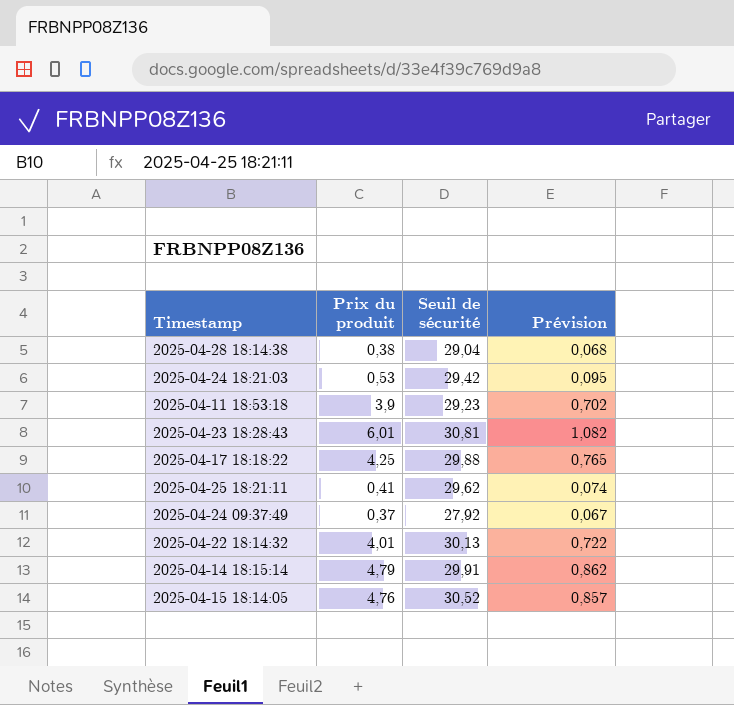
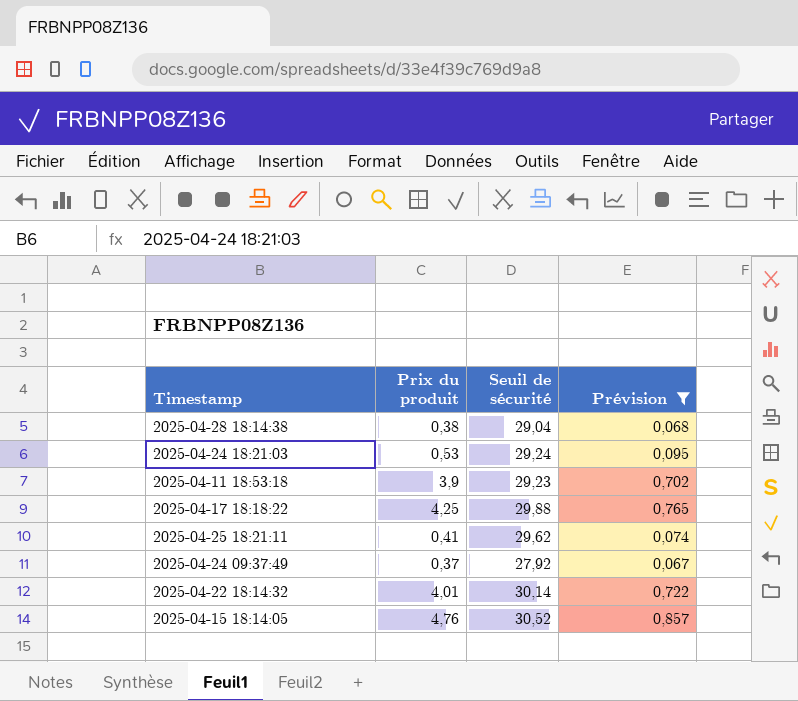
filter: none -> Prévision <= 0,857
2025-04-24 18:21:03 | Seuil de sécurité: 29,42 -> 29,24
2025-04-22 18:14:32 | Seuil de sécurité: 30,13 -> 30,14

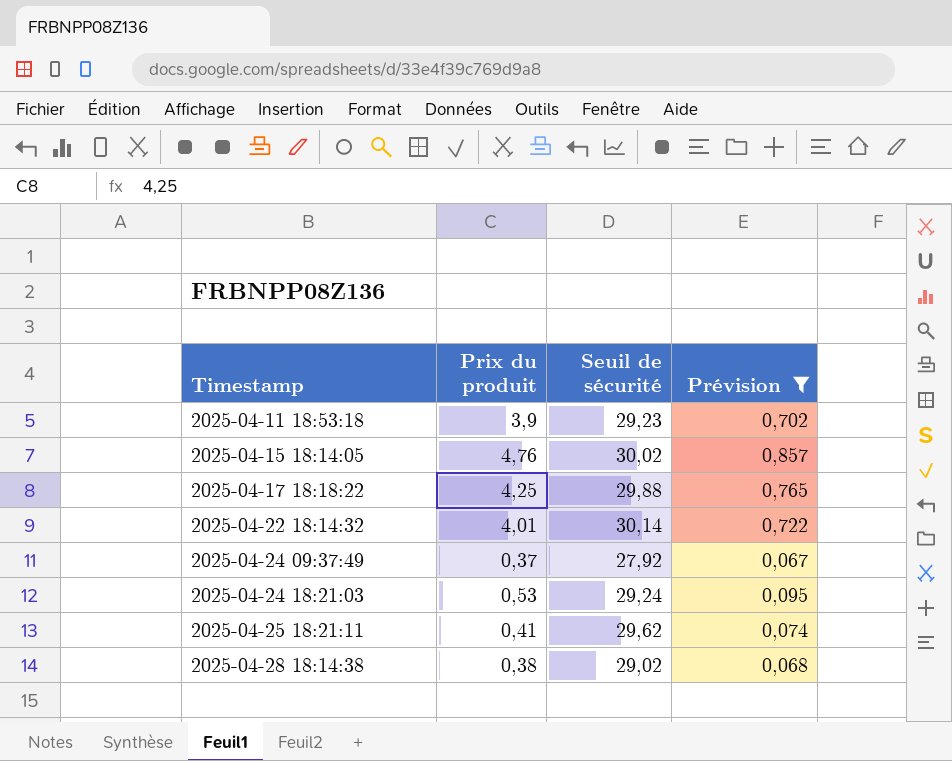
row order: none -> Timestamp ascending
2025-04-15 18:14:05 | Seuil de sécurité: 30,52 -> 30,02
2025-04-28 18:14:38 | Seuil de sécurité: 29,04 -> 29,02

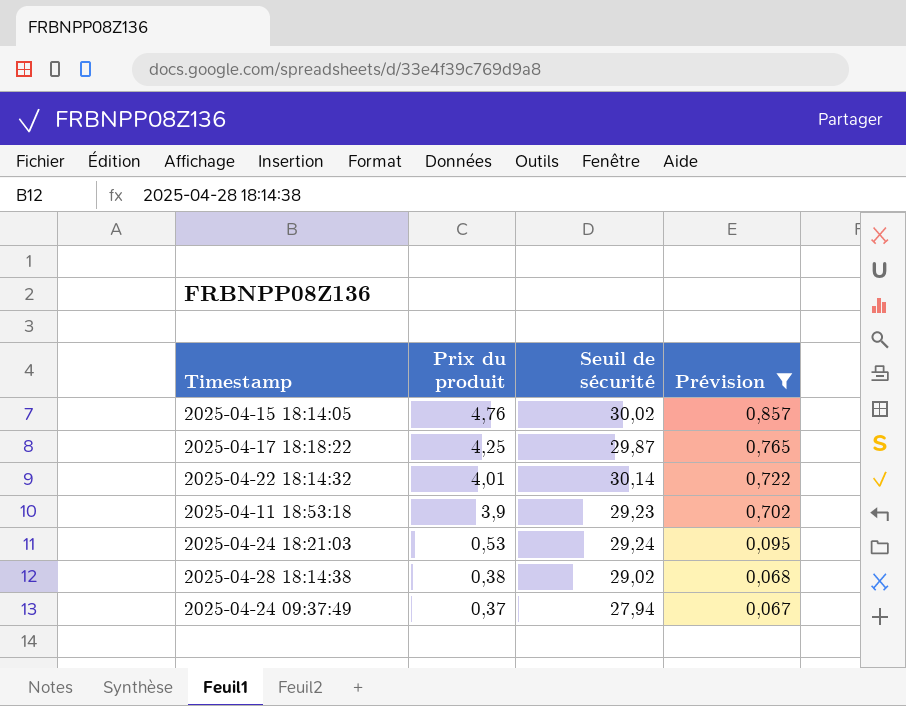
row order: Timestamp ascending -> Prix du produit descending
row 2025-04-25 18:21:11: 0,41 | 29,62 | 0,074 -> none
2025-04-17 18:18:22 | Seuil de sécurité: 29,88 -> 29,87
2025-04-24 09:37:49 | Seuil de sécurité: 27,92 -> 27,94

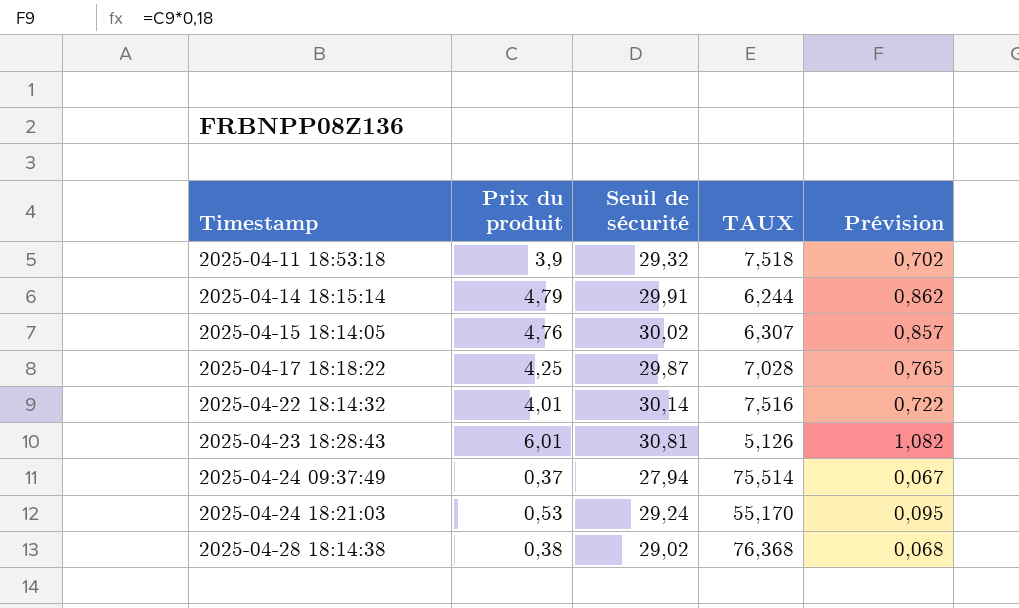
filter: Prévision <= 0,857 -> none
row order: Prix du produit descending -> Timestamp ascending
column TAUX | formula: none -> [Seuil de sécurité] / [Prix du produit]
2025-04-11 18:53:18 | Seuil de sécurité: 29,23 -> 29,32

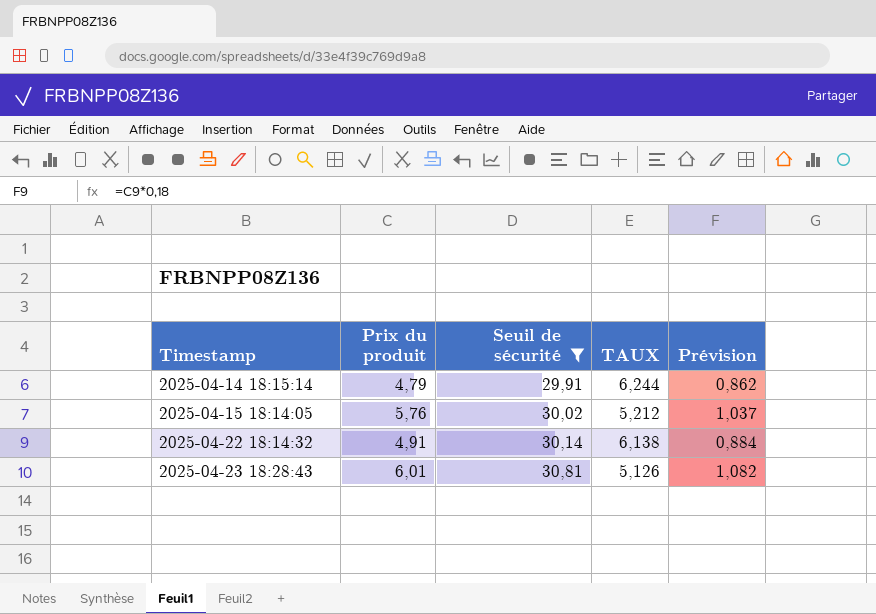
filter: none -> Seuil de sécurité >= 29,91
2025-04-15 18:14:05 | Prix du produit: 4,76 -> 5,76
2025-04-15 18:14:05 | TAUX: 6,307 -> 5,212
2025-04-15 18:14:05 | Prévision: 0,857 -> 1,037
2025-04-22 18:14:32 | Prix du produit: 4,01 -> 4,91
2025-04-22 18:14:32 | TAUX: 7,516 -> 6,138
2025-04-22 18:14:32 | Prévision: 0,722 -> 0,884

